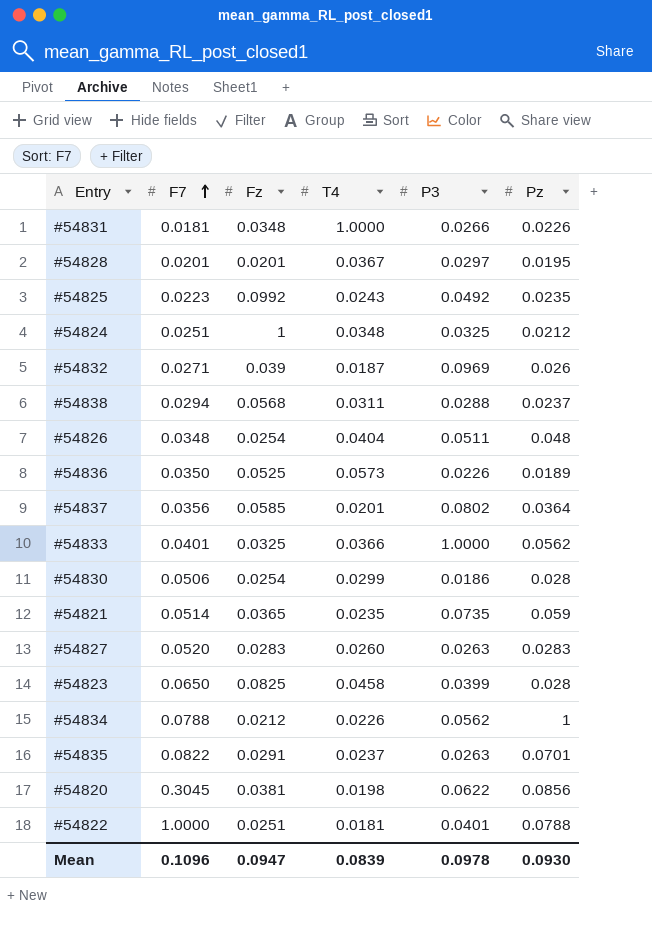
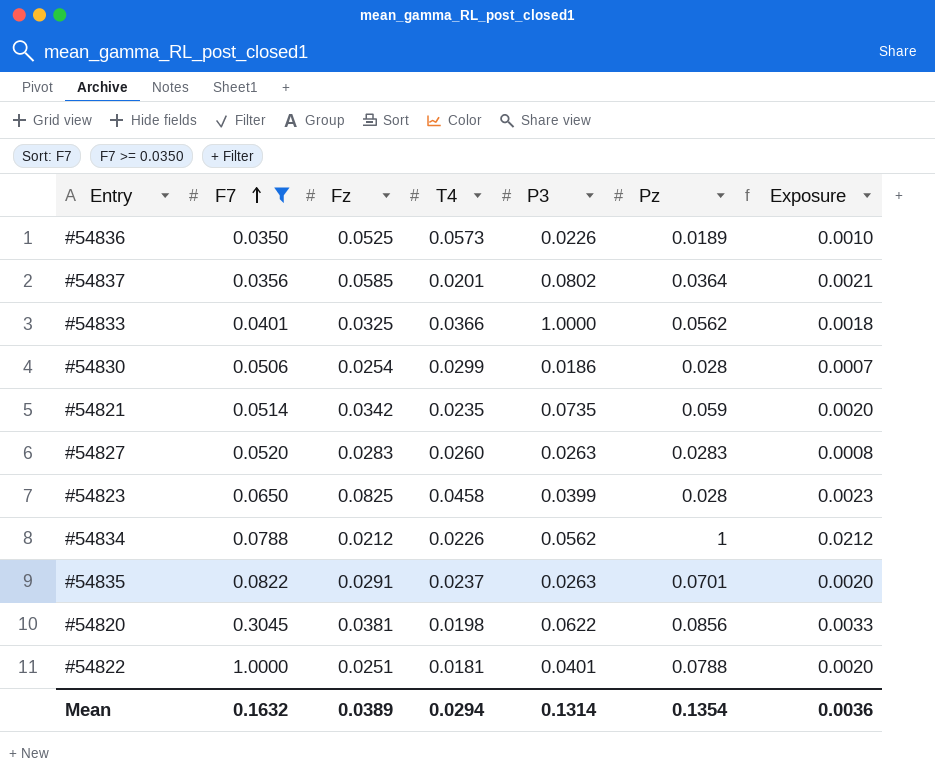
filter: none -> F7 >= 0.0350
column Exposure | formula: none -> [Fz] * [Pz]
#54821 | Fz: 0.0365 -> 0.0342
Mean | F7: 0.1096 -> 0.1632
Mean | Fz: 0.0947 -> 0.0389
Mean | T4: 0.0839 -> 0.0294
Mean | P3: 0.0978 -> 0.1314
Mean | Pz: 0.0930 -> 0.1354

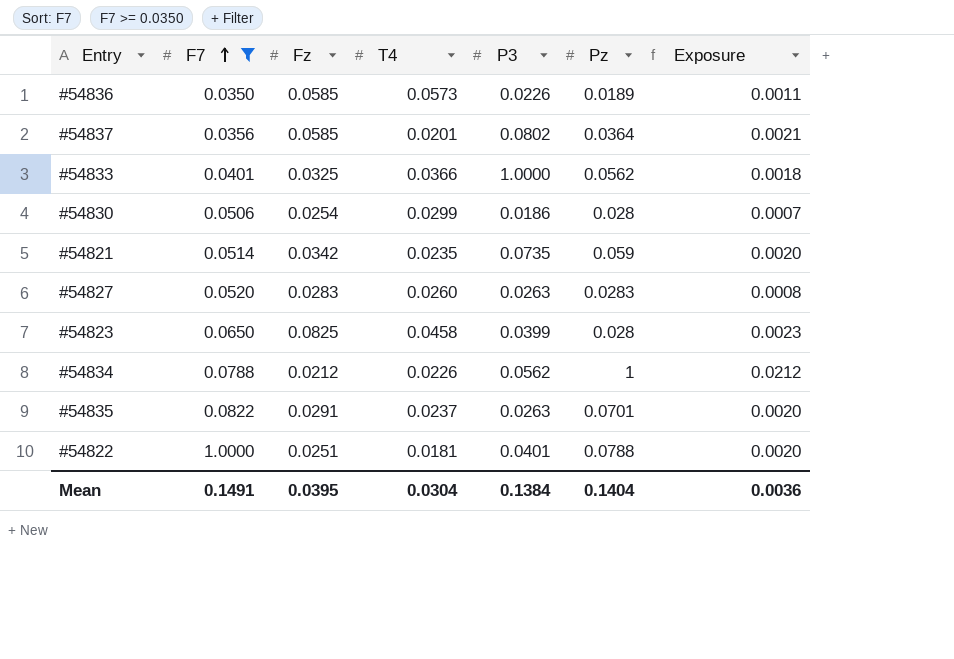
row #54820: 0.3045 | 0.0381 | 0.0198 | 0.0622 | 0.0856 | 0.0033 -> none
#54836 | Fz: 0.0525 -> 0.0585
#54836 | Exposure: 0.0010 -> 0.0011
Mean | F7: 0.1632 -> 0.1491
Mean | Fz: 0.0389 -> 0.0395
Mean | T4: 0.0294 -> 0.0304
Mean | P3: 0.1314 -> 0.1384
Mean | Pz: 0.1354 -> 0.1404

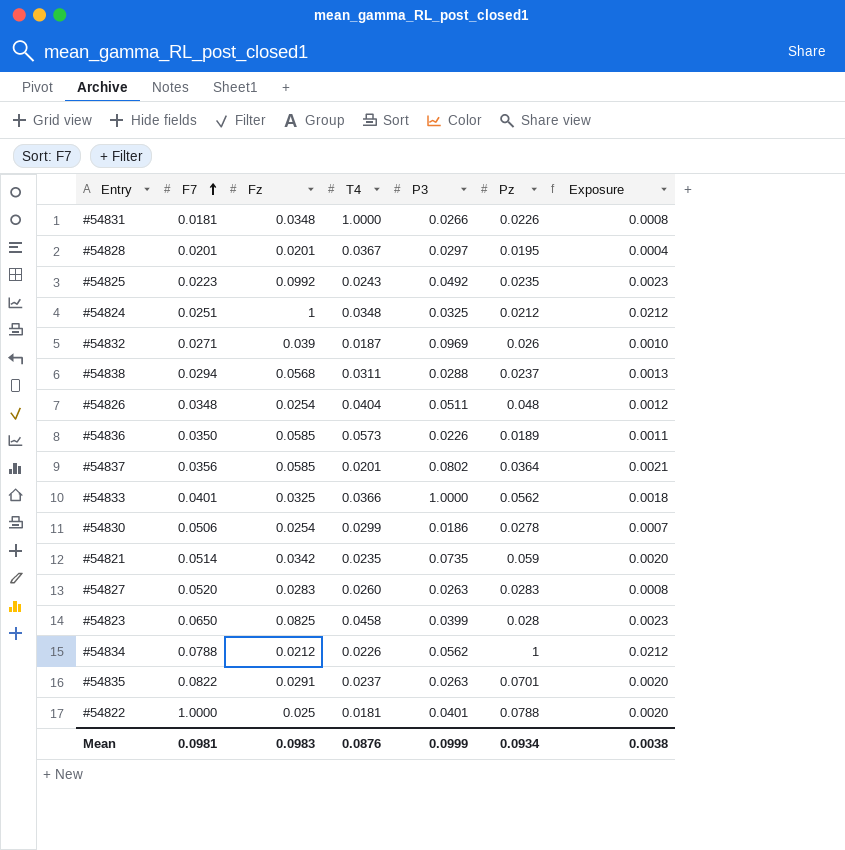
filter: F7 >= 0.0350 -> none
#54830 | Pz: 0.028 -> 0.0278
#54822 | Fz: 0.0251 -> 0.025
Mean | F7: 0.1491 -> 0.0981
Mean | Fz: 0.0395 -> 0.0983
Mean | T4: 0.0304 -> 0.0876
Mean | P3: 0.1384 -> 0.0999
Mean | Pz: 0.1404 -> 0.0934
Mean | Exposure: 0.0036 -> 0.0038

